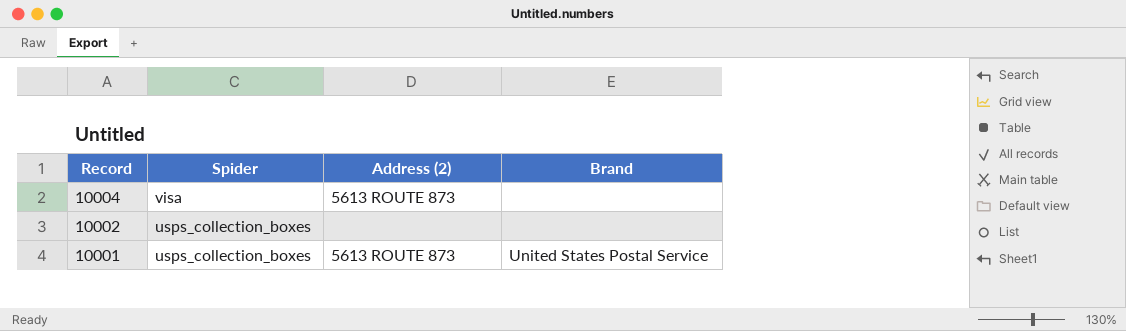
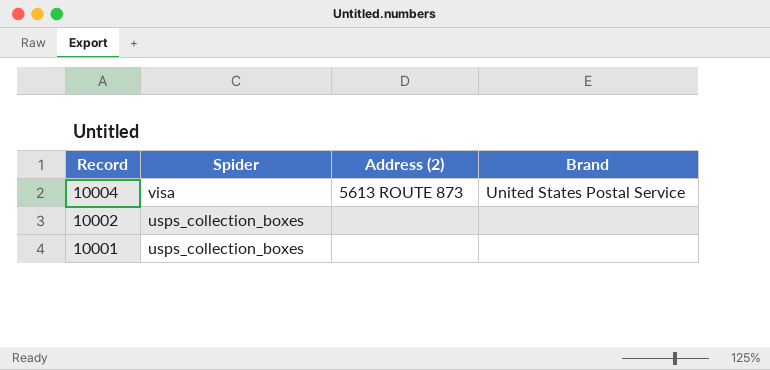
10004 | Brand: none -> United States Postal Service
10001 | Address (2): 5613 ROUTE 873 -> none
10001 | Brand: United States Postal Service -> none

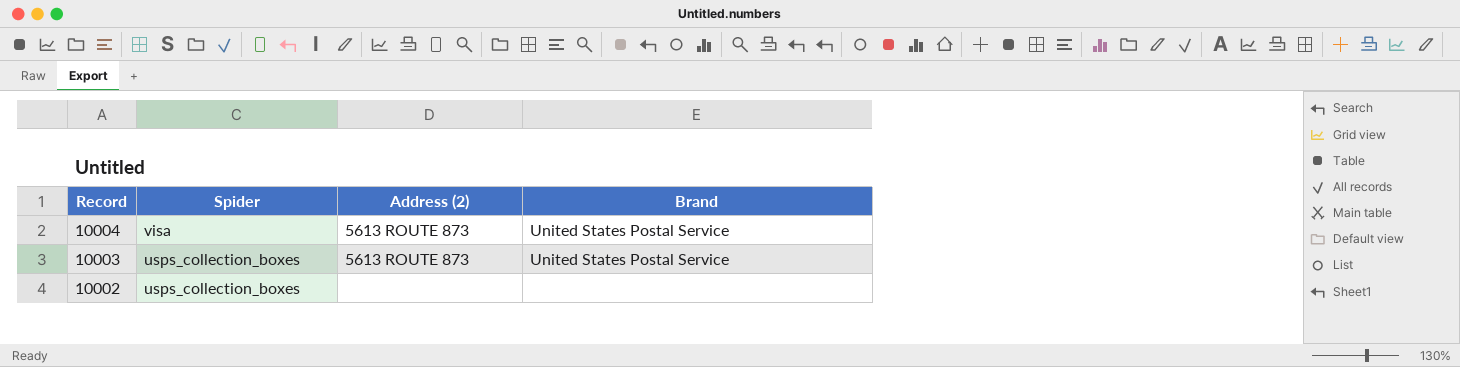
row 10001: usps_collection_boxes | none | none -> none
row 10003: none -> usps_collection_boxes | 5613 ROUTE 873 | United States Postal Service

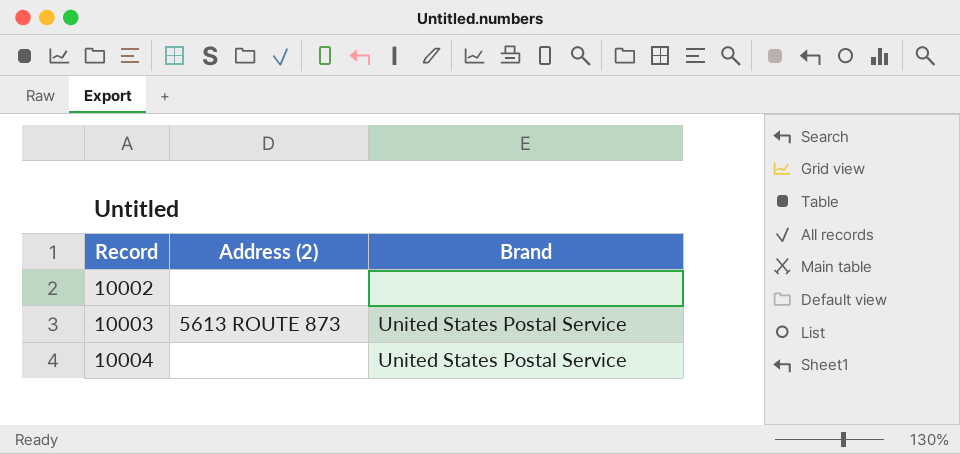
row order: Record descending -> Record ascending
column Spider | position: 2 -> none
10004 | Address (2): 5613 ROUTE 873 -> none

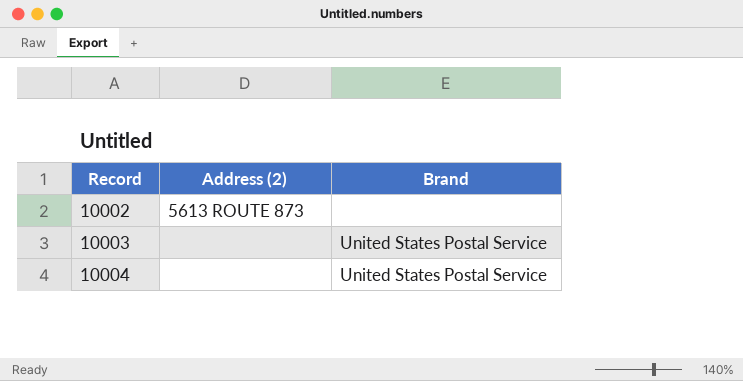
10002 | Address (2): none -> 5613 ROUTE 873
10003 | Address (2): 5613 ROUTE 873 -> none

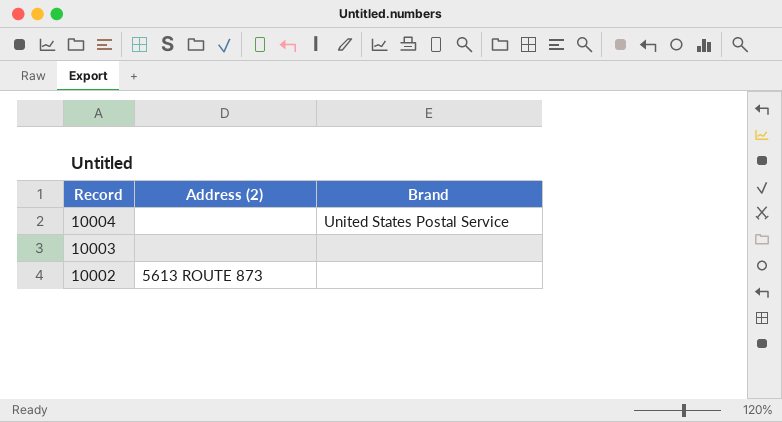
row order: Record ascending -> Record descending
10003 | Brand: United States Postal Service -> none

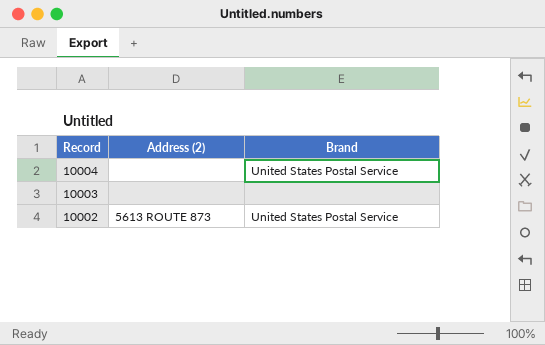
10002 | Brand: none -> United States Postal Service

